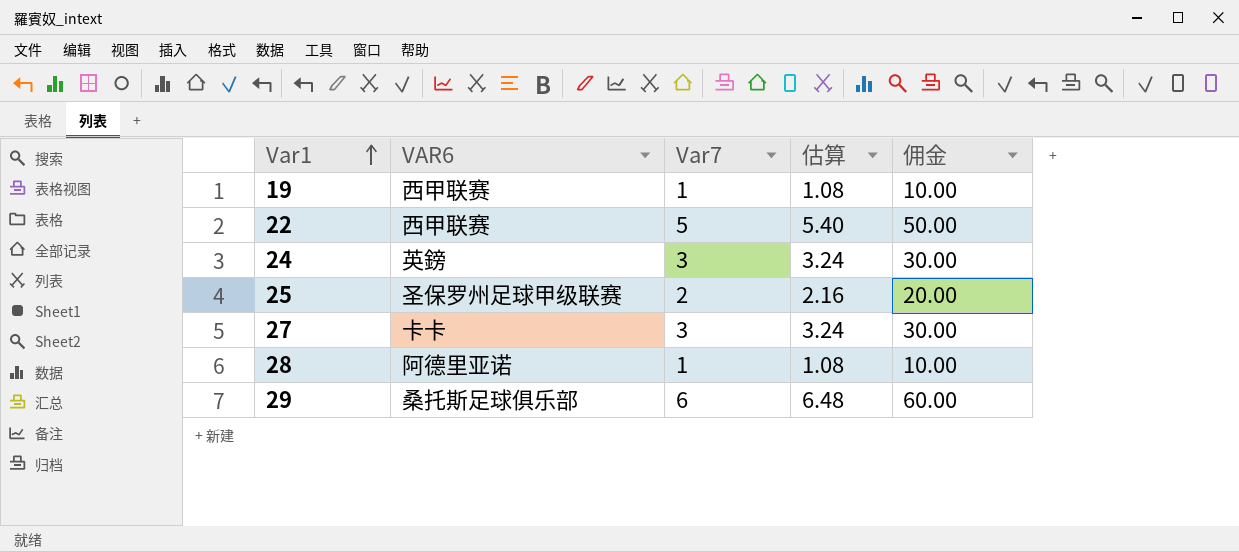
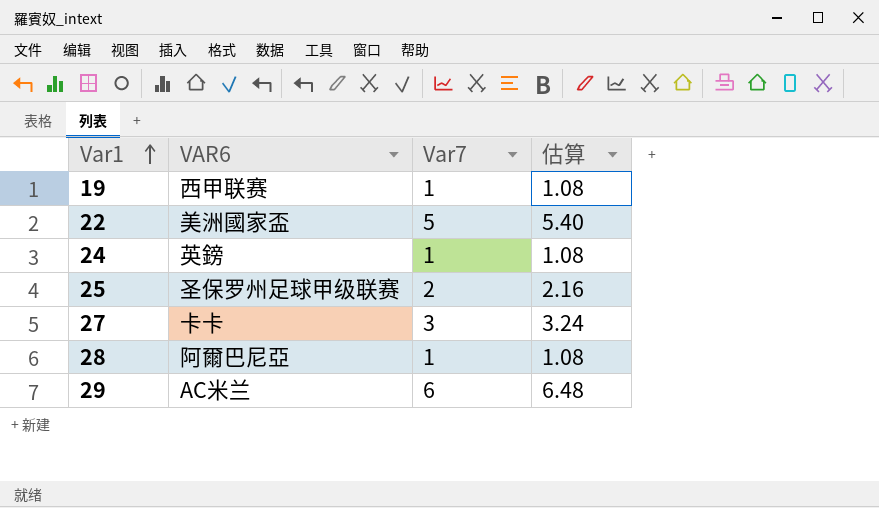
column 佣金 | formula: [Var7] * 10 -> none
22 | VAR6: 西甲联赛 -> 美洲國家盃
24 | Var7: 3 -> 1
24 | 估算: 3.24 -> 1.08
28 | VAR6: 阿德里亚诺 -> 阿爾巴尼亞
29 | VAR6: 桑托斯足球俱乐部 -> AC米兰

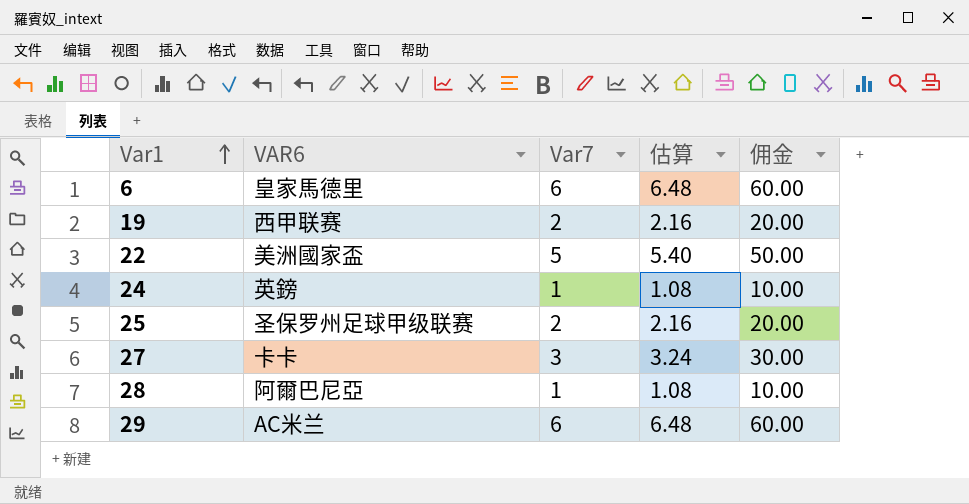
column 佣金 | formula: none -> [Var7] * 10
row 6: none -> 皇家馬德里 | 6 | 6.48 | 60.00
19 | Var7: 1 -> 2
19 | 估算: 1.08 -> 2.16

